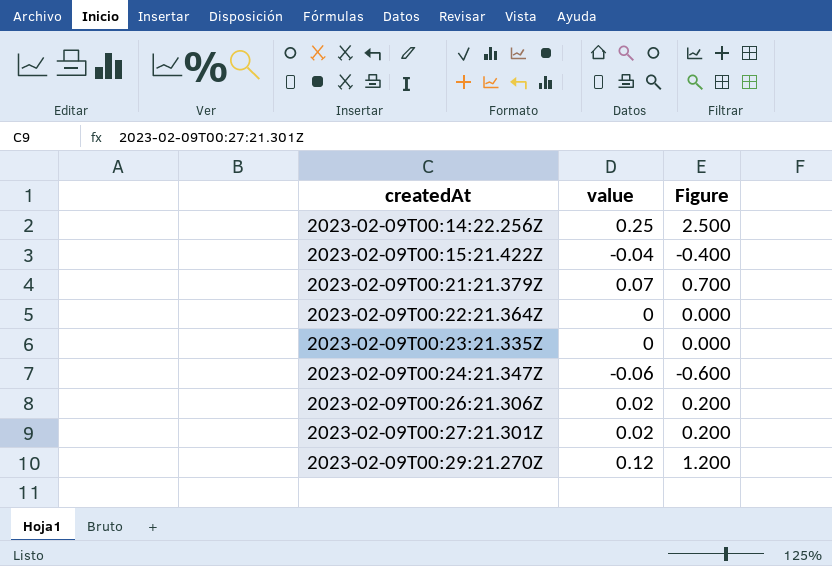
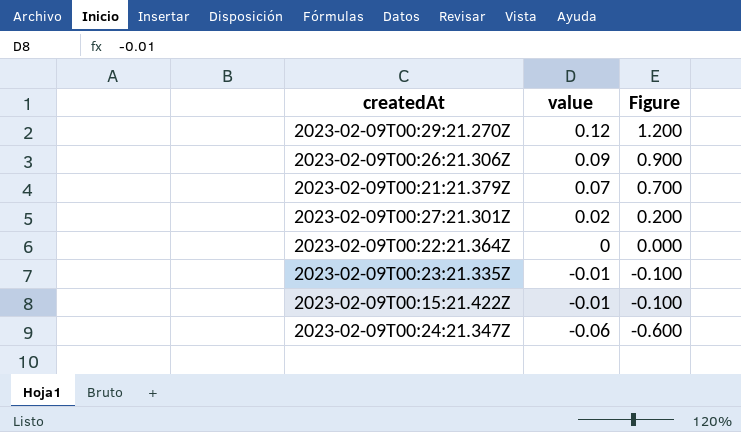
row order: createdAt ascending -> value descending
row 2023-02-09T00:14:22.256Z: 0.25 | 2.500 -> none
2023-02-09T00:26:21.306Z | value: 0.02 -> 0.09
2023-02-09T00:26:21.306Z | Figure: 0.200 -> 0.900
2023-02-09T00:23:21.335Z | value: 0 -> -0.01
2023-02-09T00:23:21.335Z | Figure: 0.000 -> -0.100
2023-02-09T00:15:21.422Z | value: -0.04 -> -0.01
2023-02-09T00:15:21.422Z | Figure: -0.400 -> -0.100

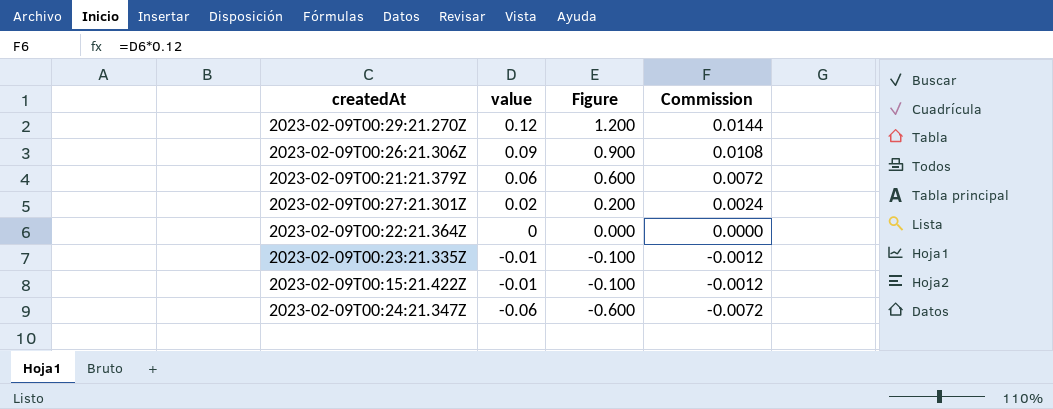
column Commission | formula: none -> [value] * 0.12
2023-02-09T00:21:21.379Z | value: 0.07 -> 0.06
2023-02-09T00:21:21.379Z | Figure: 0.700 -> 0.600

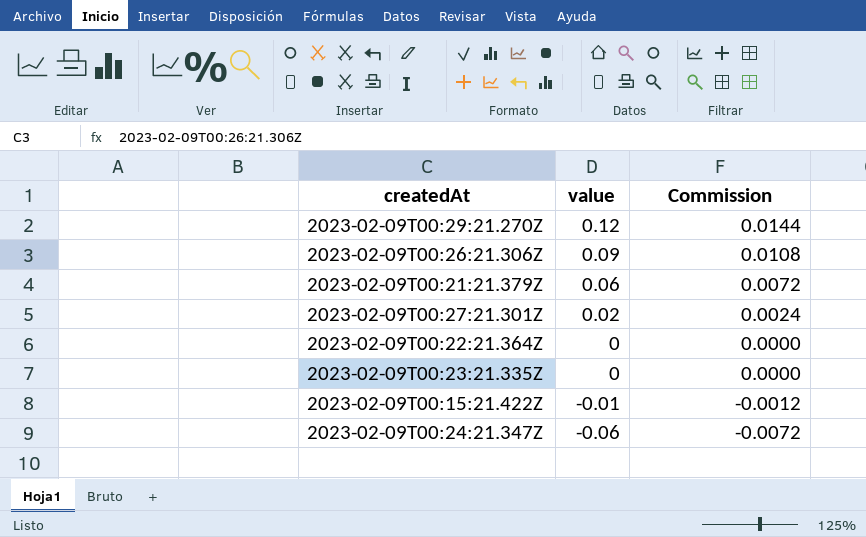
column Figure | formula: [value] * 10 -> none
2023-02-09T00:23:21.335Z | value: -0.01 -> 0
2023-02-09T00:23:21.335Z | Commission: -0.0012 -> 0.0000

